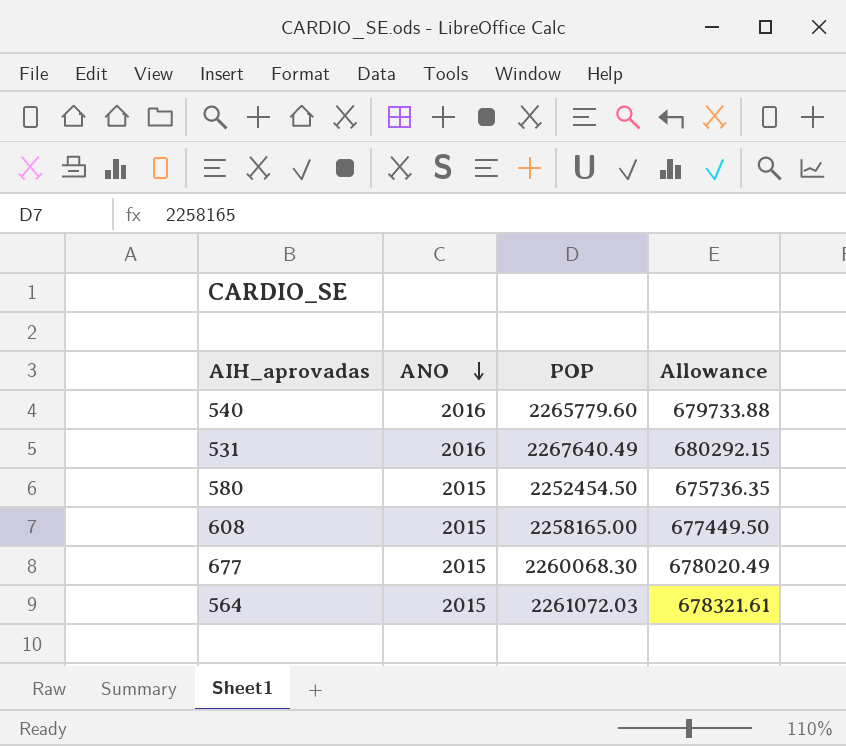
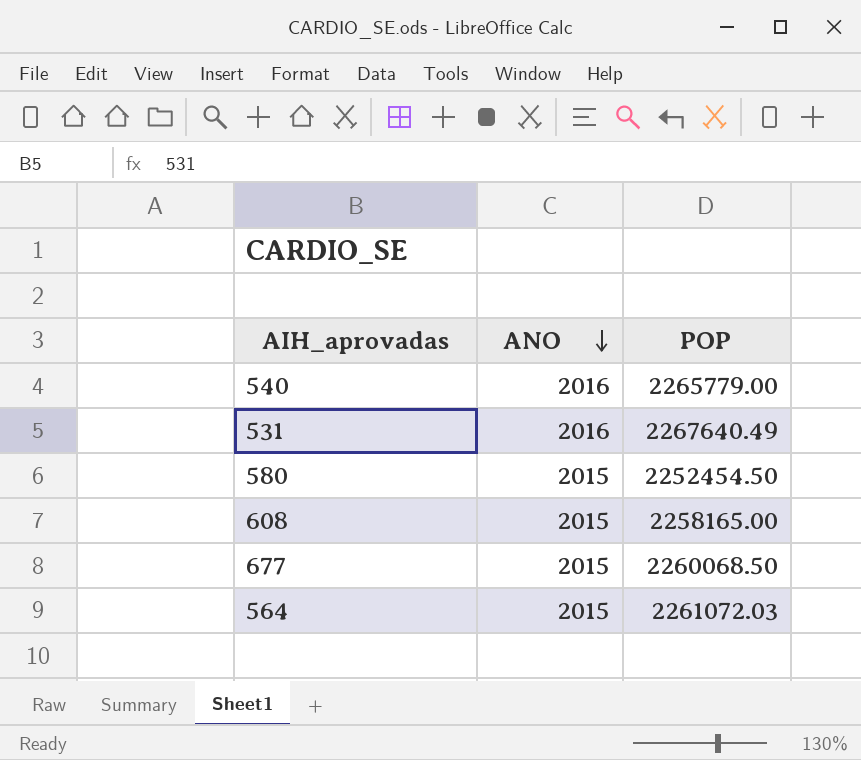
column Allowance | formula: [POP] * 0.3 -> none
540 | POP: 2265779.60 -> 2265779.00
677 | POP: 2260068.30 -> 2260068.50

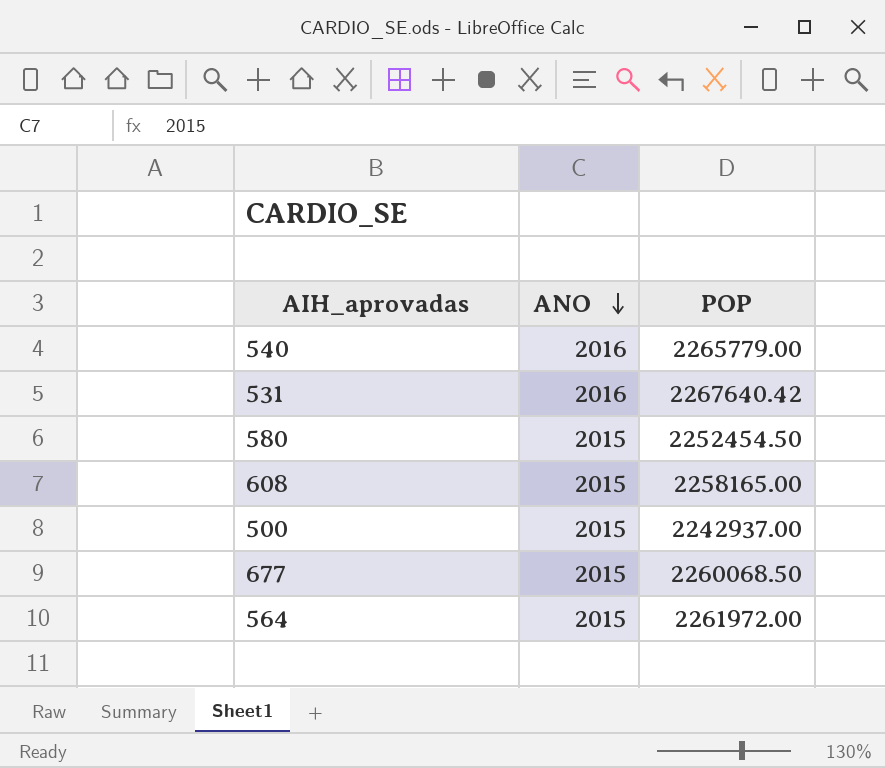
531 | POP: 2267640.49 -> 2267640.42
row 500: none -> 2015 | 2242937.00
564 | POP: 2261072.03 -> 2261972.00

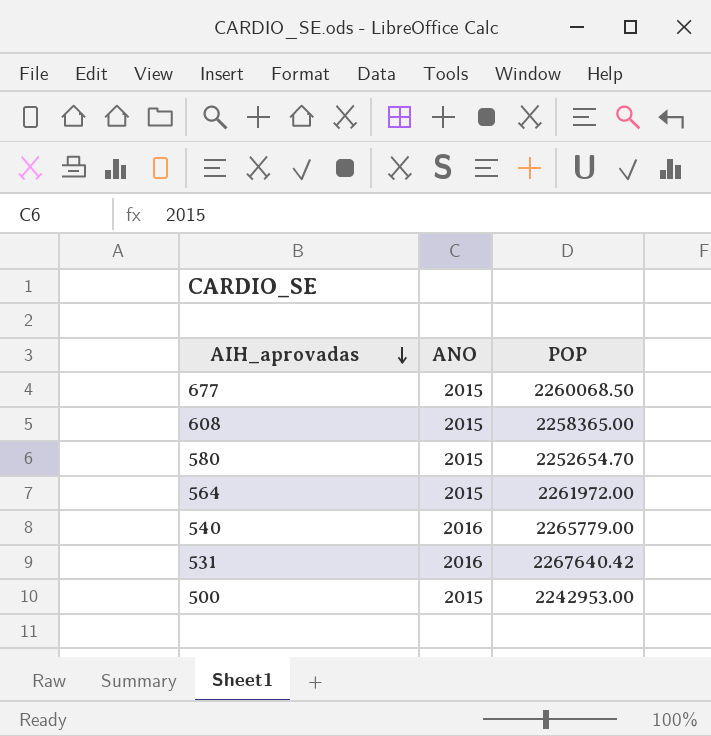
row order: ANO descending -> AIH_aprovadas descending
608 | POP: 2258165.00 -> 2258365.00
580 | POP: 2252454.50 -> 2252654.70
500 | POP: 2242937.00 -> 2242953.00

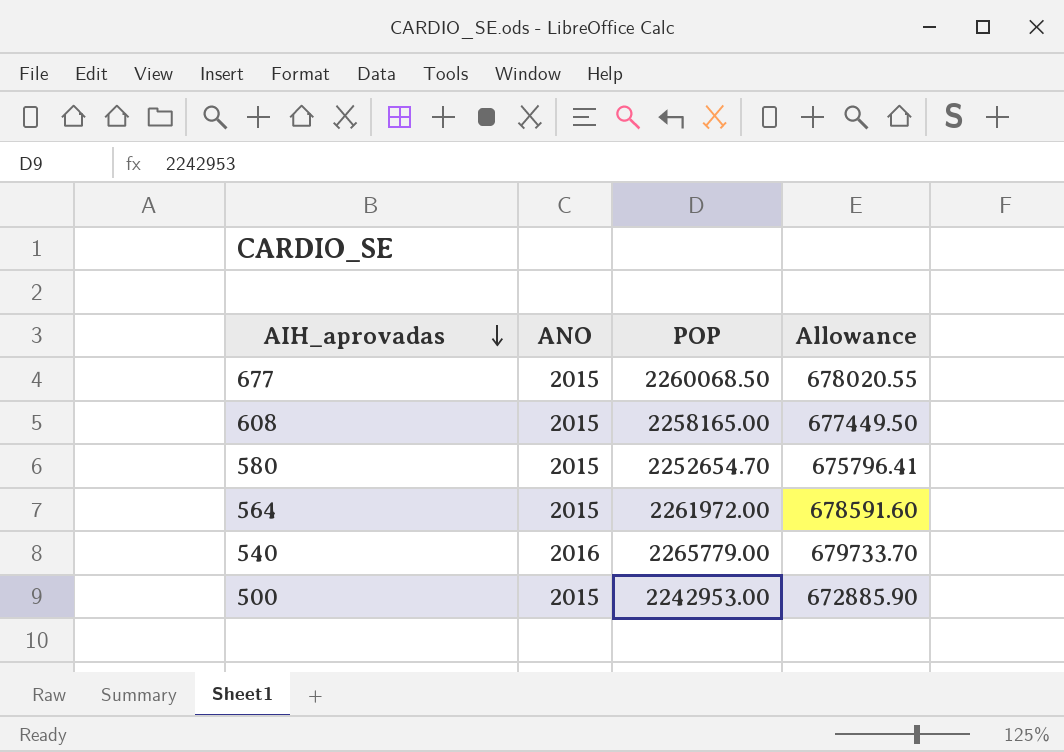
column Allowance | formula: none -> [POP] * 0.3
row 531: 2016 | 2267640.42 -> none
608 | POP: 2258365.00 -> 2258165.00

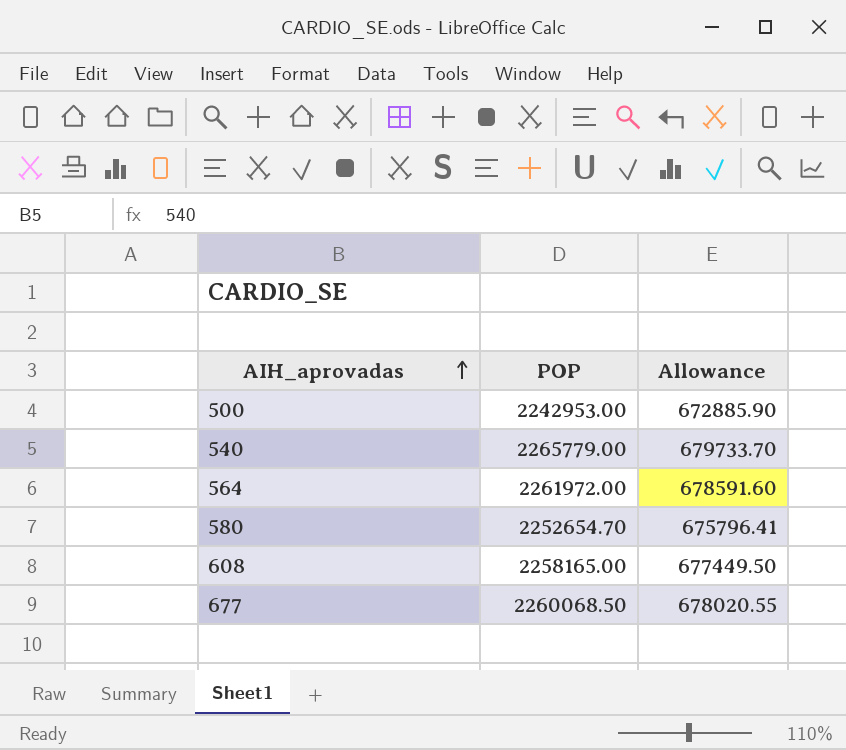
row order: AIH_aprovadas descending -> AIH_aprovadas ascending
column ANO | position: 2 -> none

